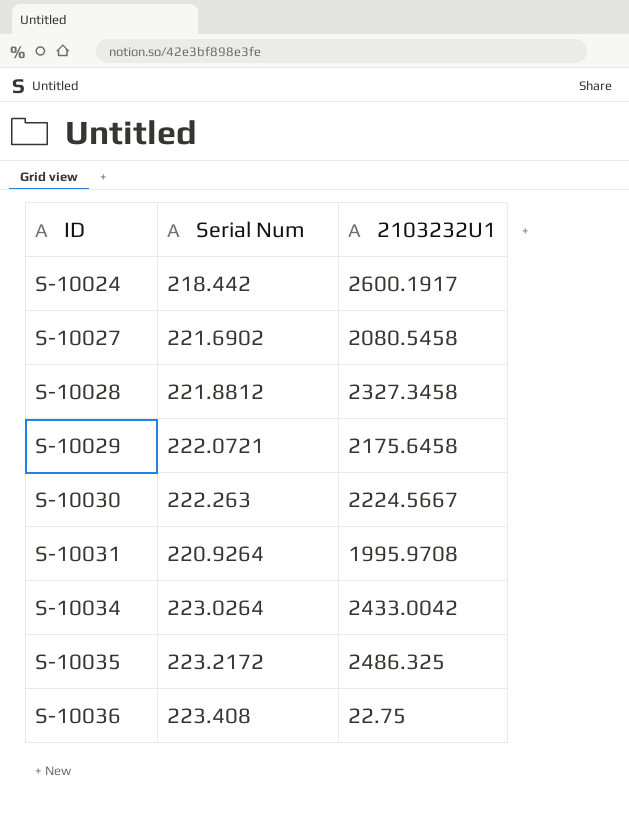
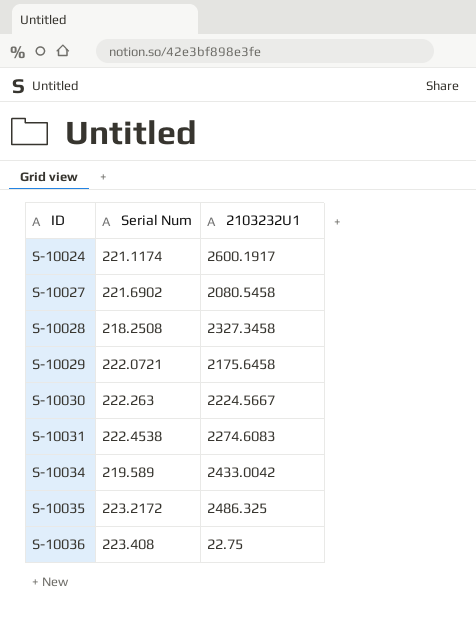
S-10024 | Serial Num: 218.442 -> 221.1174
S-10028 | Serial Num: 221.8812 -> 218.2508
S-10031 | Serial Num: 220.9264 -> 222.4538
S-10031 | 2103232U1: 1995.9708 -> 2274.6083
S-10034 | Serial Num: 223.0264 -> 219.589

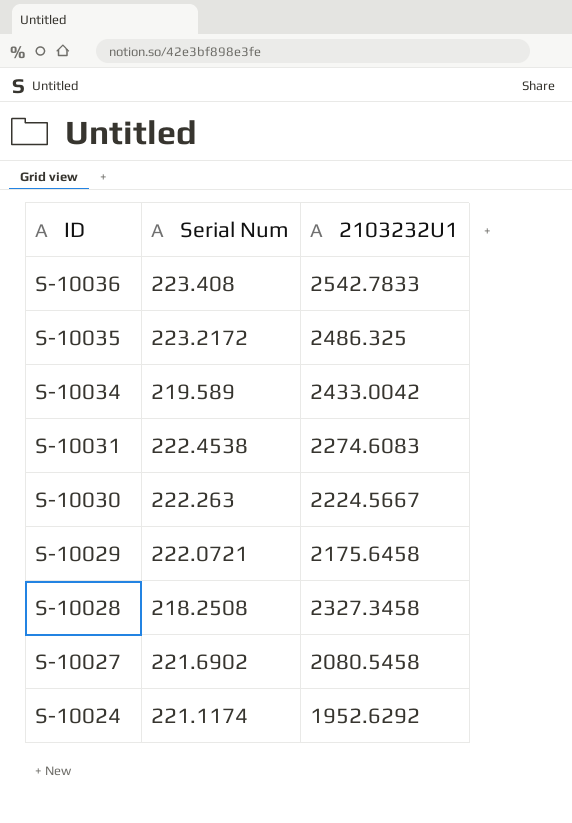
row order: ID ascending -> ID descending
S-10036 | 2103232U1: 22.75 -> 2542.7833
S-10024 | 2103232U1: 2600.1917 -> 1952.6292

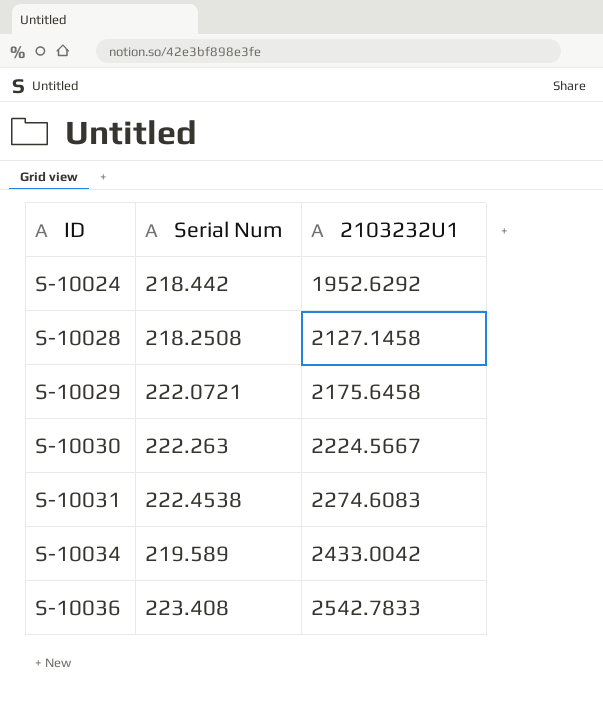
row order: ID descending -> ID ascending
row S-10035: 223.2172 | 2486.325 -> none
row S-10027: 221.6902 | 2080.5458 -> none
S-10024 | Serial Num: 221.1174 -> 218.442
S-10028 | 2103232U1: 2327.3458 -> 2127.1458

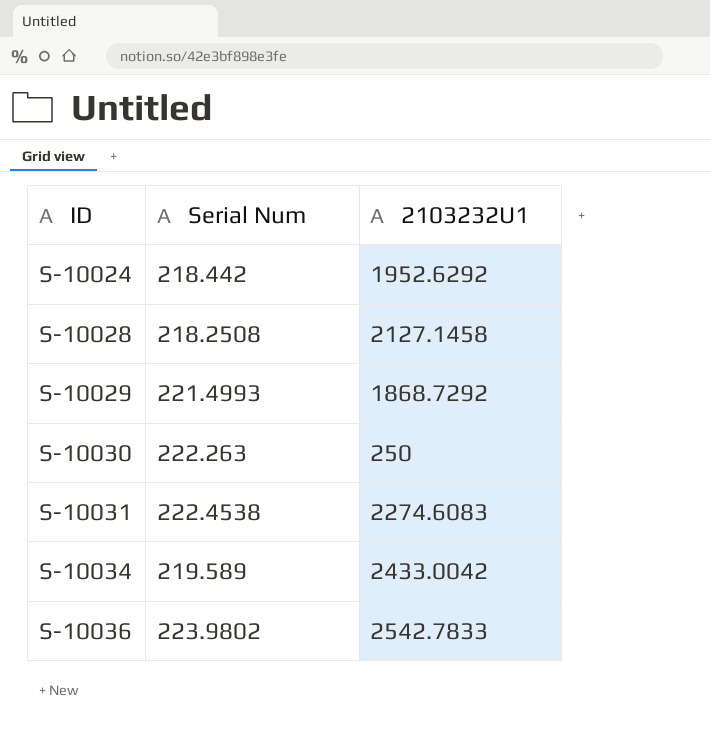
S-10029 | Serial Num: 222.0721 -> 221.4993
S-10029 | 2103232U1: 2175.6458 -> 1868.7292
S-10030 | 2103232U1: 2224.5667 -> 250
S-10036 | Serial Num: 223.408 -> 223.9802

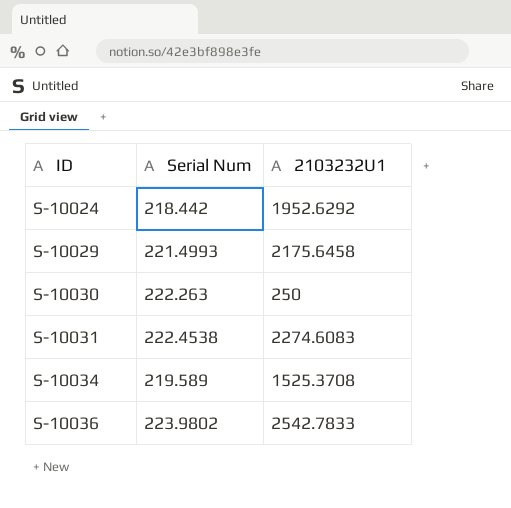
row S-10028: 218.2508 | 2127.1458 -> none
S-10029 | 2103232U1: 1868.7292 -> 2175.6458
S-10034 | 2103232U1: 2433.0042 -> 1525.3708

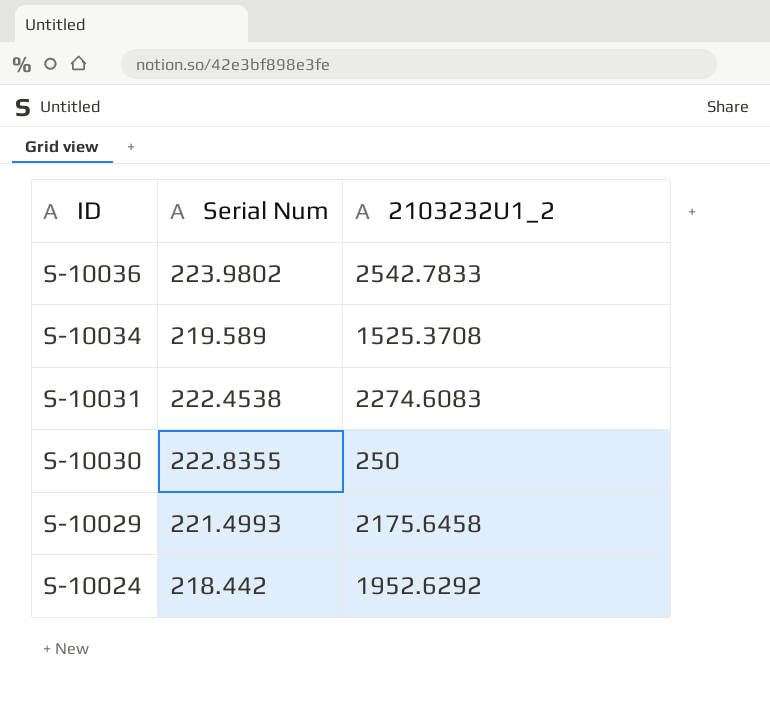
row order: ID ascending -> ID descending
column name: 2103232U1 -> 2103232U1_2
S-10030 | Serial Num: 222.263 -> 222.8355

